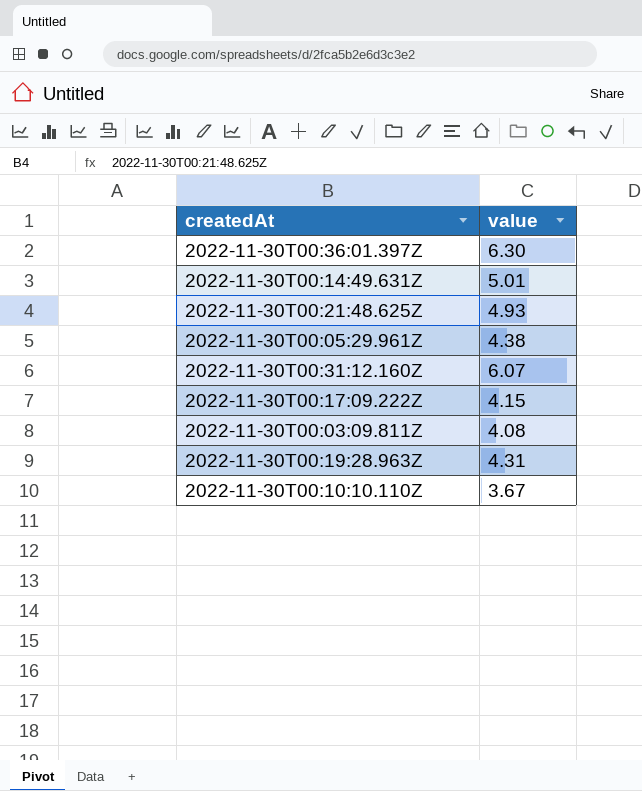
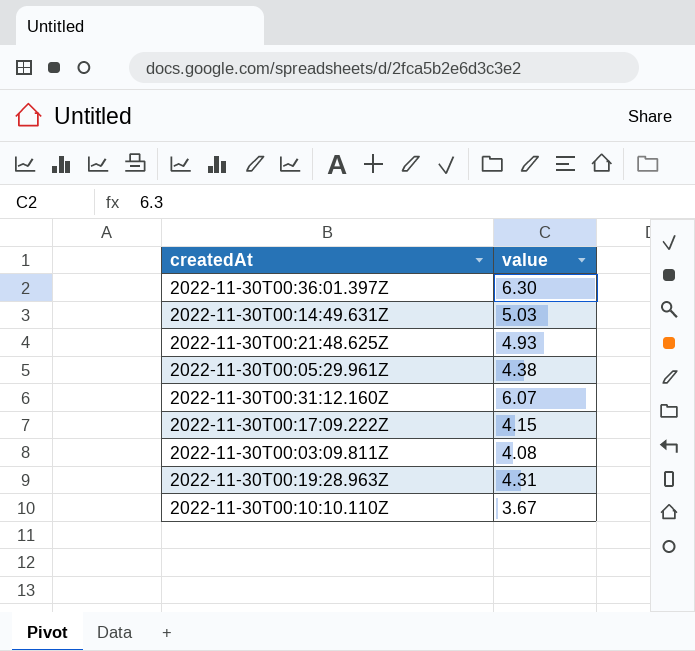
2022-11-30T00:14:49.631Z | value: 5.01 -> 5.03

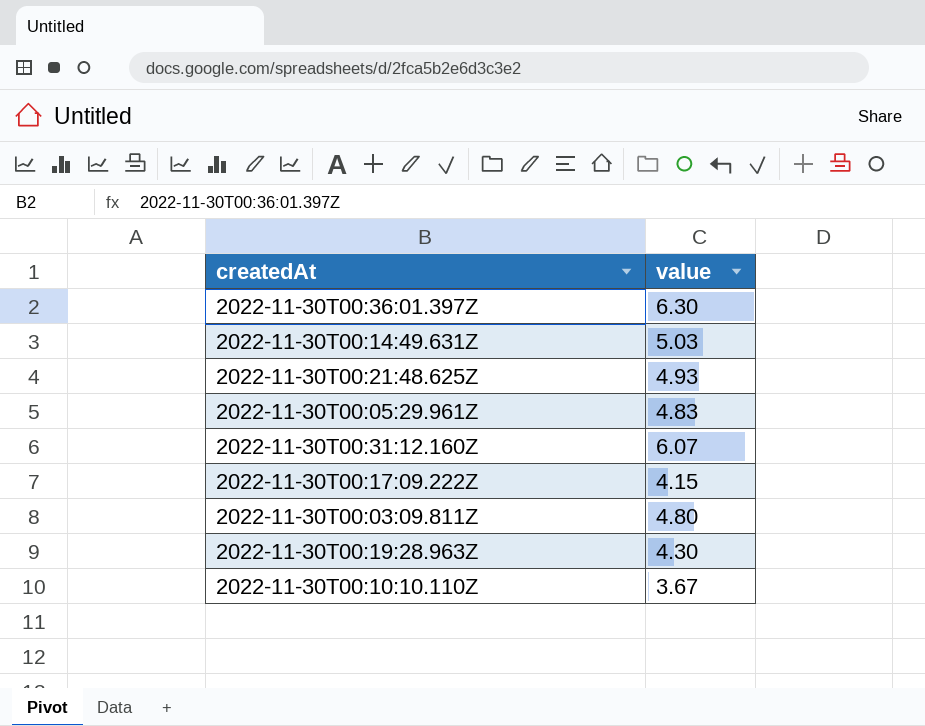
2022-11-30T00:05:29.961Z | value: 4.38 -> 4.83
2022-11-30T00:03:09.811Z | value: 4.08 -> 4.80
2022-11-30T00:19:28.963Z | value: 4.31 -> 4.30

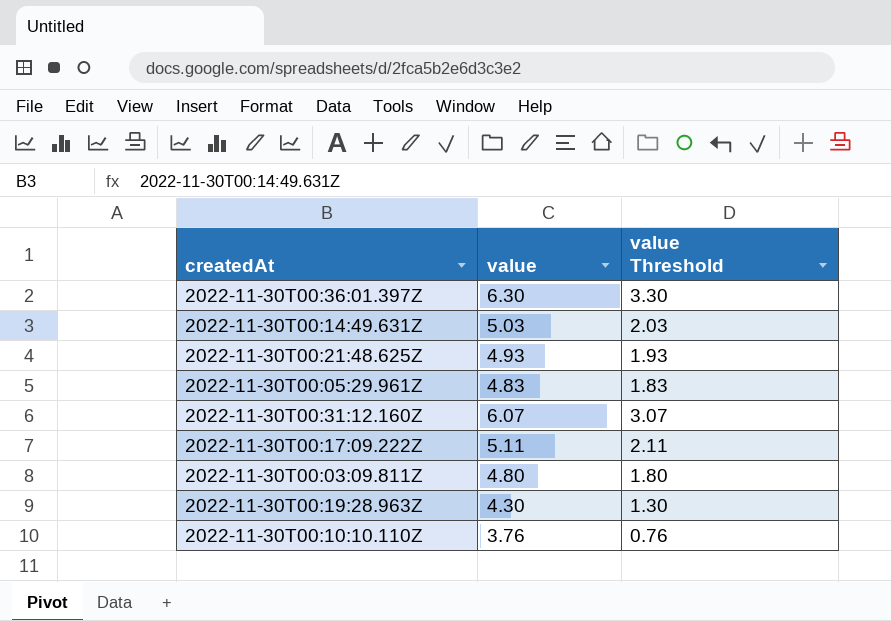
column value Threshold | formula: none -> [value] - 3
2022-11-30T00:17:09.222Z | value: 4.15 -> 5.11
2022-11-30T00:10:10.110Z | value: 3.67 -> 3.76

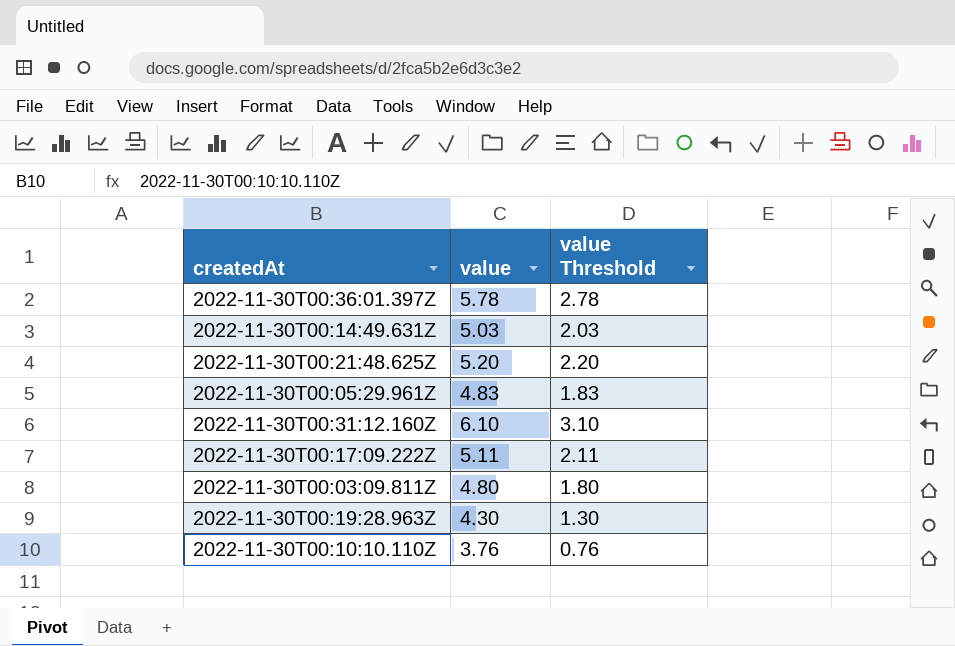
2022-11-30T00:36:01.397Z | value: 6.30 -> 5.78
2022-11-30T00:36:01.397Z | value Threshold: 3.30 -> 2.78
2022-11-30T00:21:48.625Z | value: 4.93 -> 5.20
2022-11-30T00:21:48.625Z | value Threshold: 1.93 -> 2.20
2022-11-30T00:31:12.160Z | value: 6.07 -> 6.10
2022-11-30T00:31:12.160Z | value Threshold: 3.07 -> 3.10

